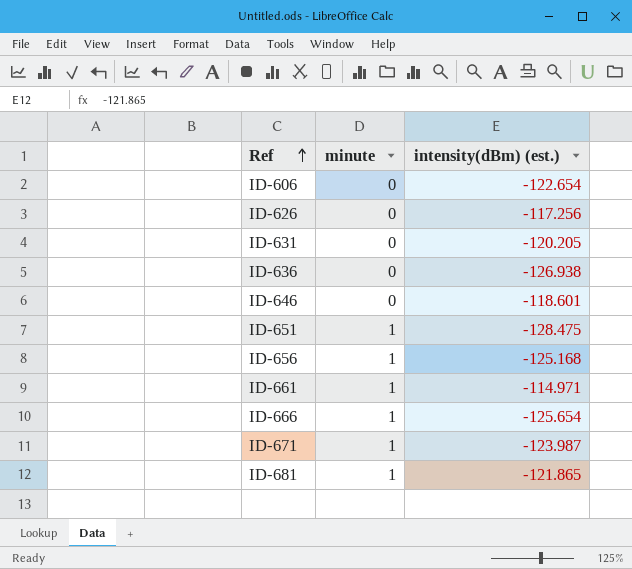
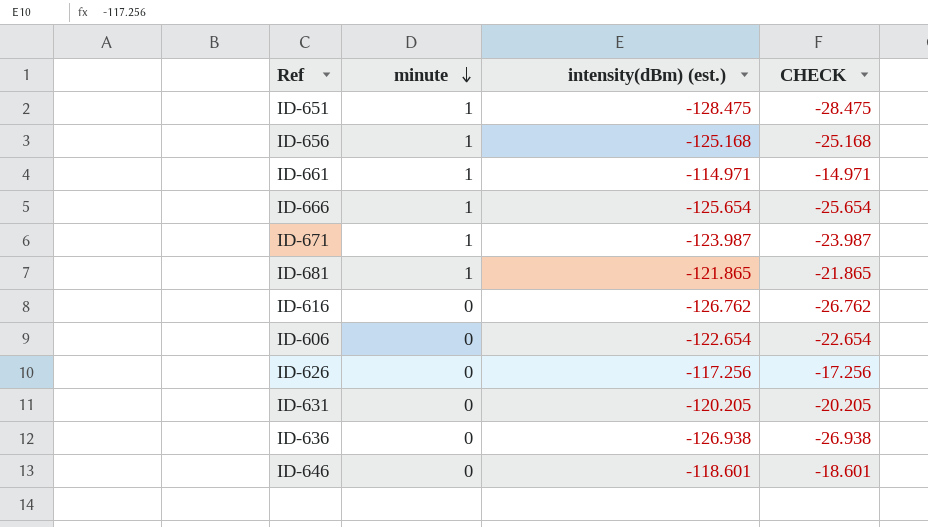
row order: Ref ascending -> minute descending
column CHECK | formula: none -> [intensity(dBm) (est.)] + 100
row ID-616: none -> 0 | -126.762 | -26.762

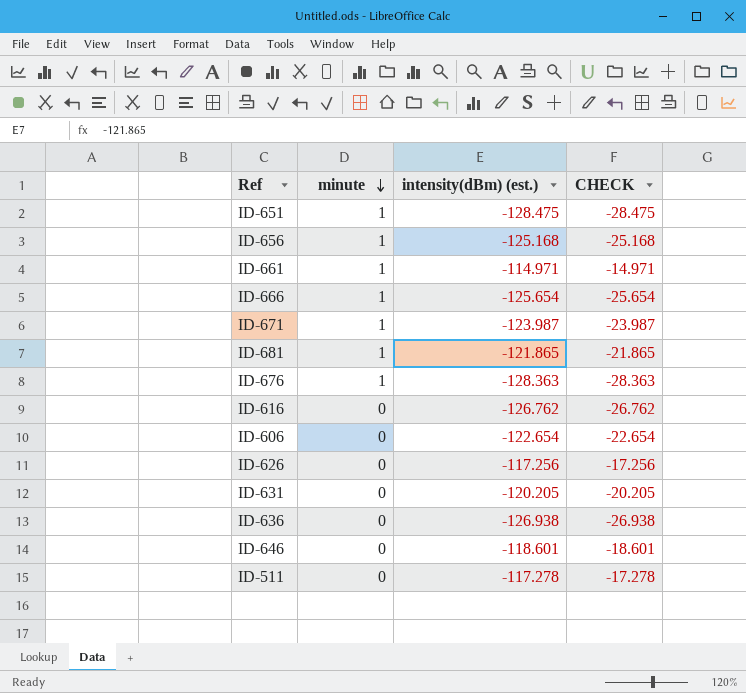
row ID-676: none -> 1 | -128.363 | -28.363
row ID-511: none -> 0 | -117.278 | -17.278

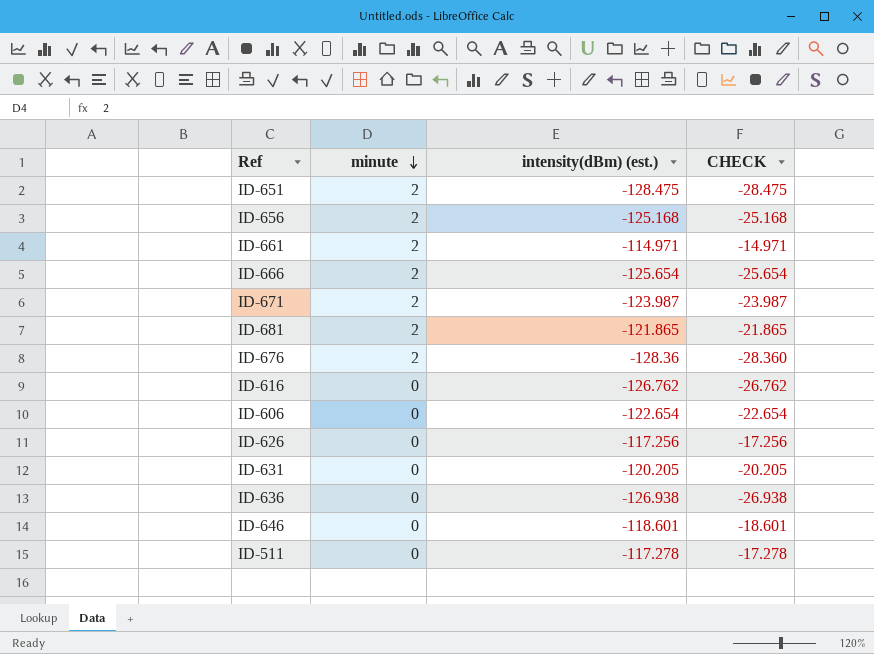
ID-651 | minute: 1 -> 2
ID-656 | minute: 1 -> 2
ID-661 | minute: 1 -> 2
ID-666 | minute: 1 -> 2
ID-671 | minute: 1 -> 2
ID-681 | minute: 1 -> 2
ID-676 | minute: 1 -> 2
ID-676 | intensity(dBm) (est.): -128.363 -> -128.36
ID-676 | CHECK: -28.363 -> -28.360

